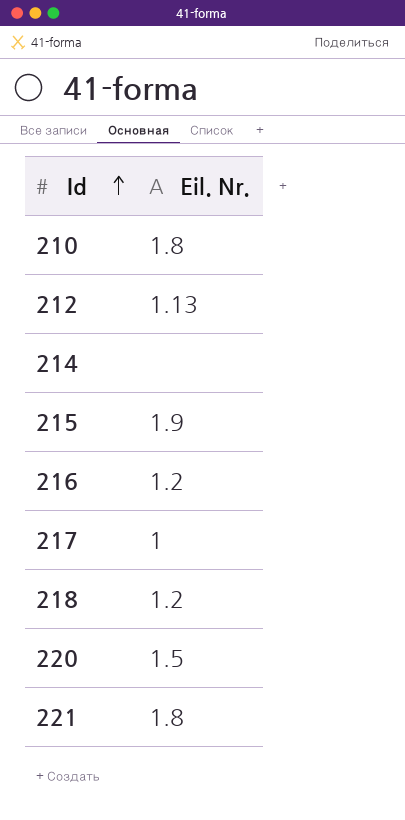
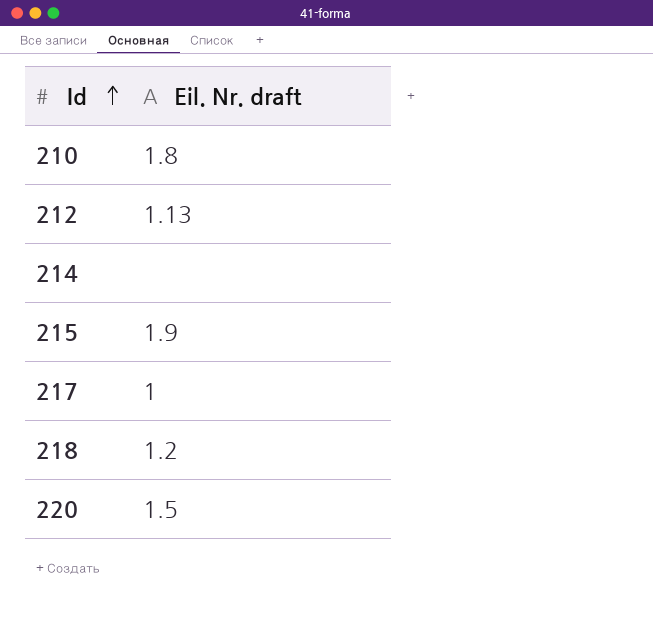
column name: Eil. Nr. -> Eil. Nr. draft
row 216: 1.2 -> none
row 221: 1.8 -> none

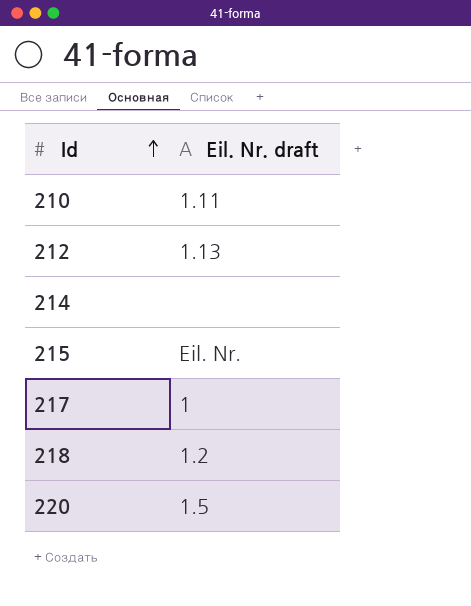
210 | Eil. Nr. draft: 1.8 -> 1.11
215 | Eil. Nr. draft: 1.9 -> Eil. Nr.

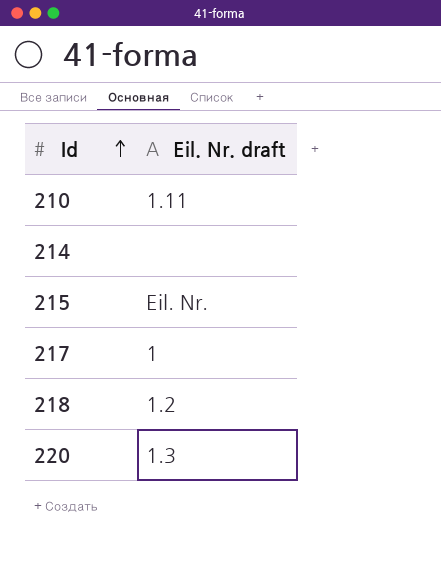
row 212: 1.13 -> none
220 | Eil. Nr. draft: 1.5 -> 1.3

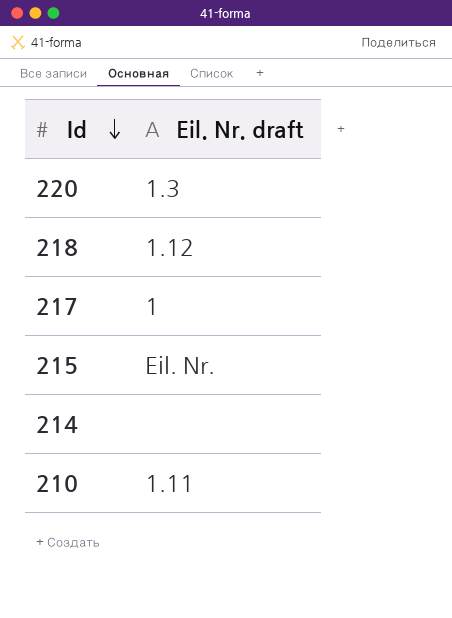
row order: Id ascending -> Id descending
218 | Eil. Nr. draft: 1.2 -> 1.12

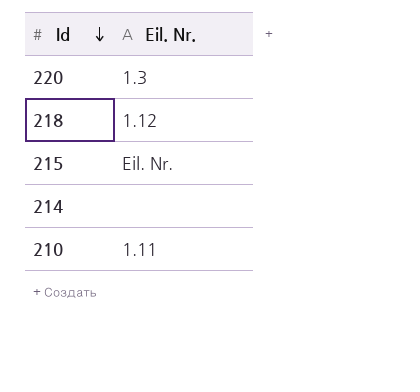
column name: Eil. Nr. draft -> Eil. Nr.
row 217: 1 -> none

